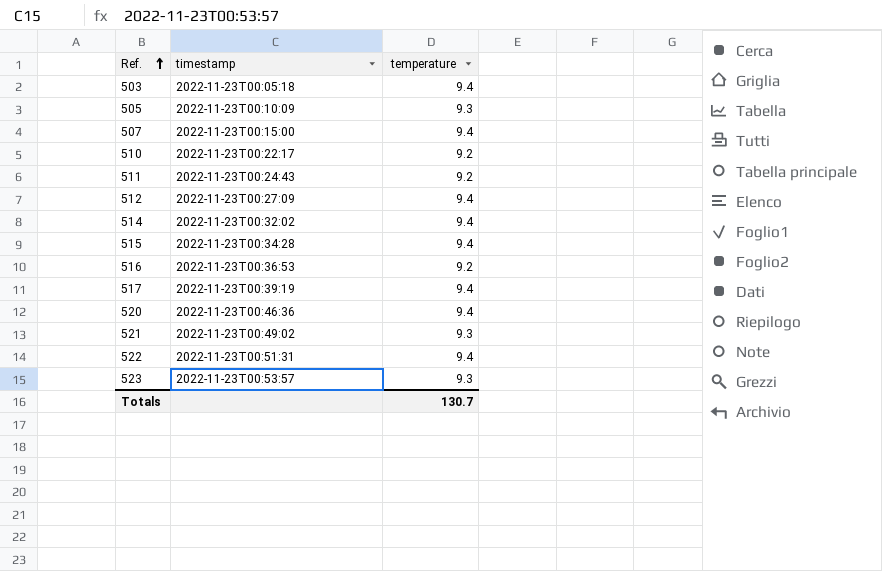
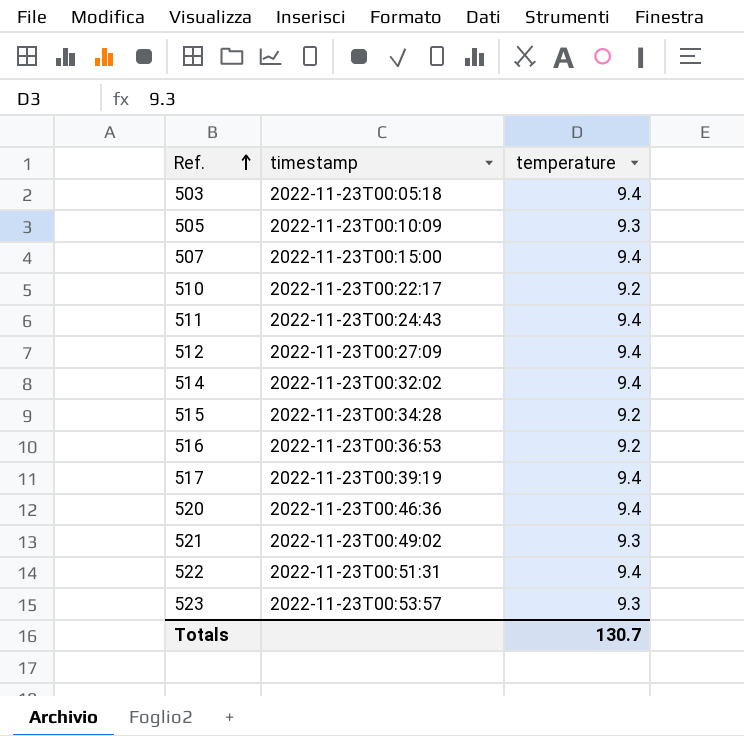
511 | temperature: 9.2 -> 9.4
515 | temperature: 9.4 -> 9.2

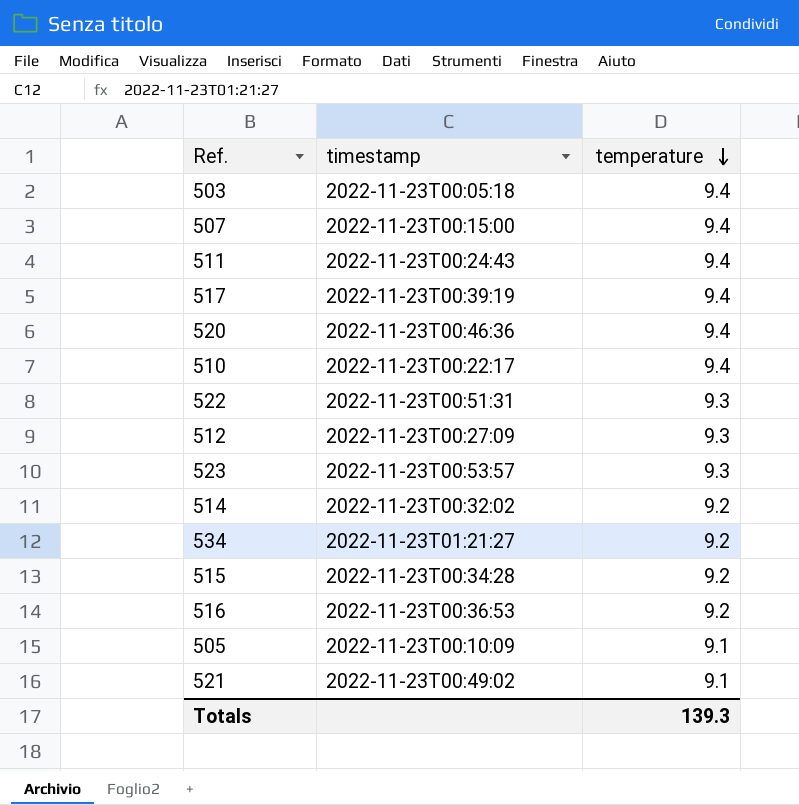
row order: Ref. ascending -> temperature descending
510 | temperature: 9.2 -> 9.4
522 | temperature: 9.4 -> 9.3
512 | temperature: 9.4 -> 9.3
514 | temperature: 9.4 -> 9.2
row 534: none -> 2022-11-23T01:21:27 | 9.2
505 | temperature: 9.3 -> 9.1
521 | temperature: 9.3 -> 9.1
Totals | temperature: 130.7 -> 139.3

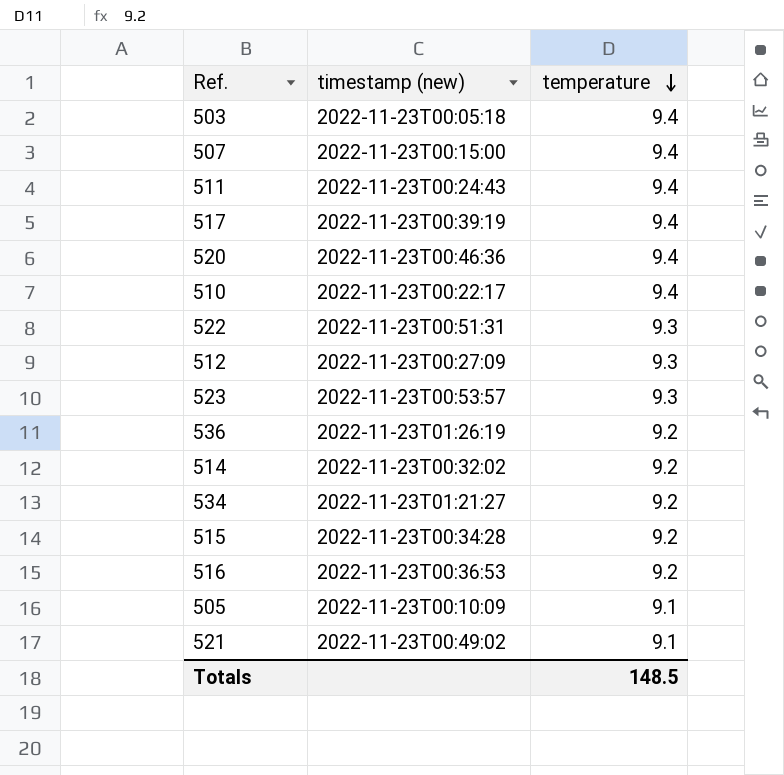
column name: timestamp -> timestamp (new)
row 536: none -> 2022-11-23T01:26:19 | 9.2
Totals | temperature: 139.3 -> 148.5

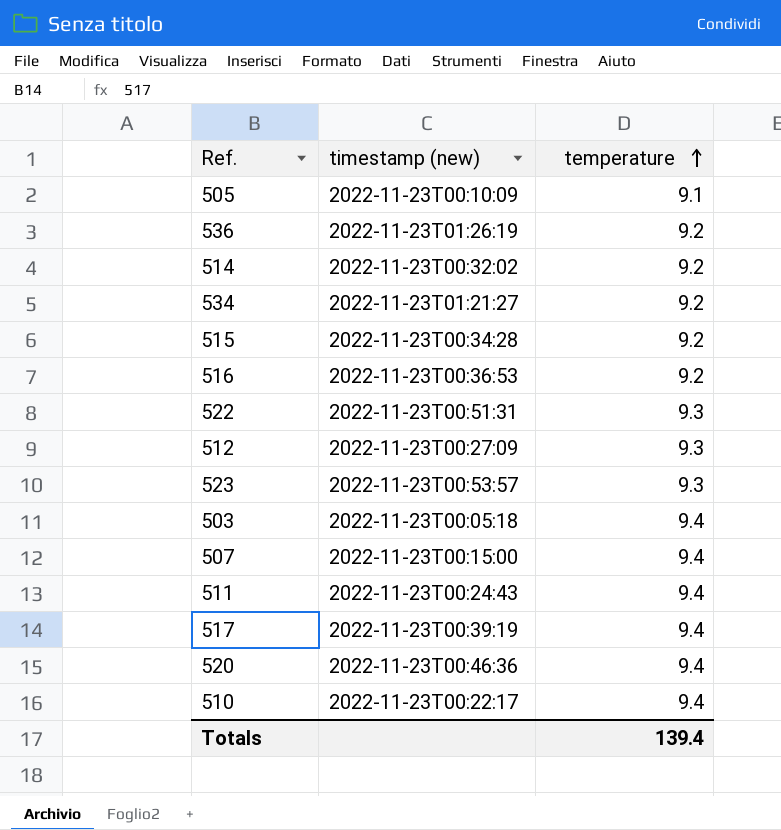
row order: temperature descending -> temperature ascending
row 521: 2022-11-23T00:49:02 | 9.1 -> none
Totals | temperature: 148.5 -> 139.4

